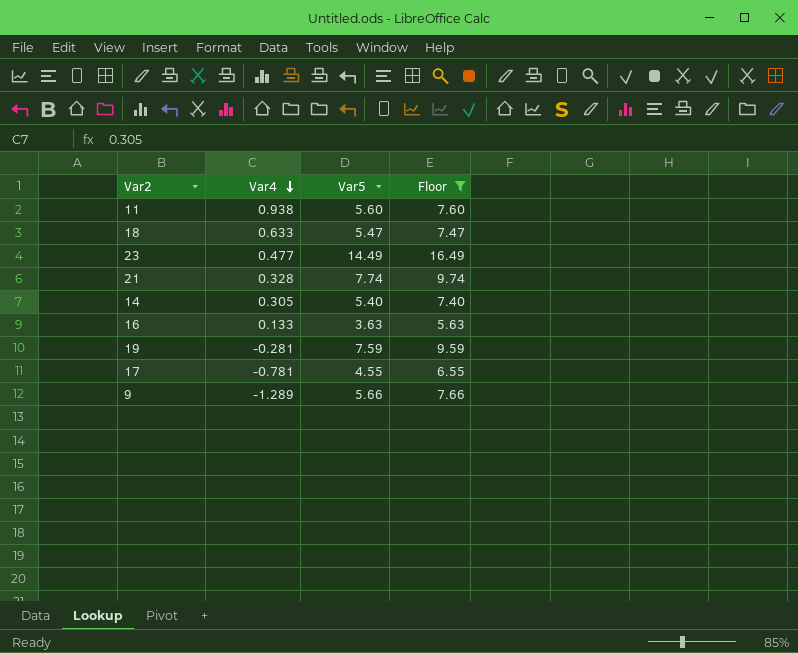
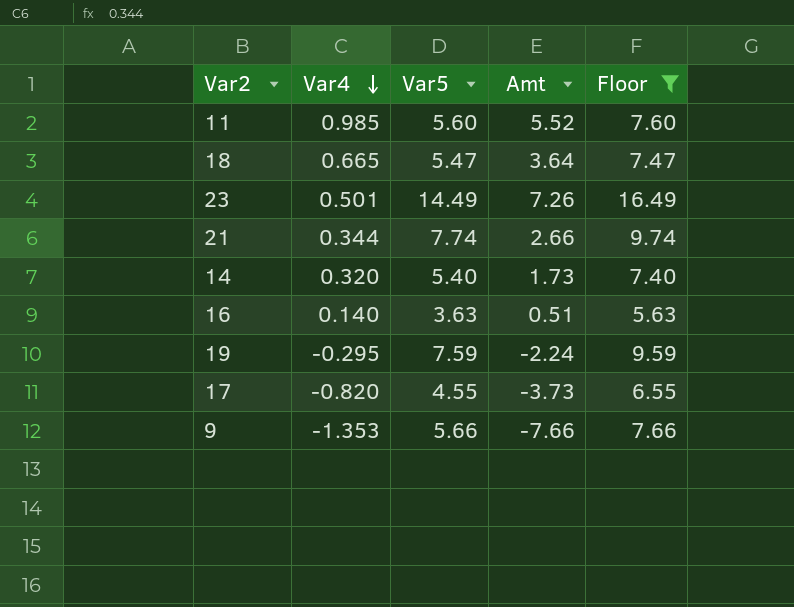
column Amt | formula: none -> [Var4] * [Var5]
11 | Var4: 0.938 -> 0.985
18 | Var4: 0.633 -> 0.665
23 | Var4: 0.477 -> 0.501
21 | Var4: 0.328 -> 0.344
14 | Var4: 0.305 -> 0.320
16 | Var4: 0.133 -> 0.140
19 | Var4: -0.281 -> -0.295
17 | Var4: -0.781 -> -0.820
9 | Var4: -1.289 -> -1.353

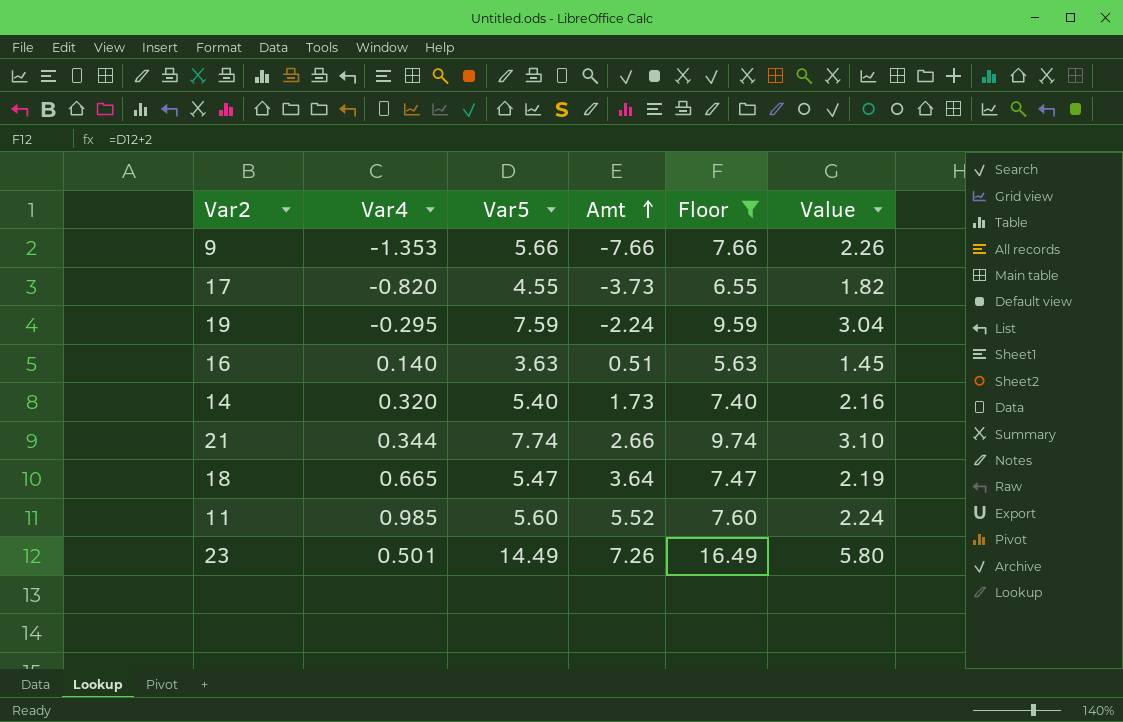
row order: Var4 descending -> Amt ascending
column Value | formula: none -> [Var5] * 0.4

